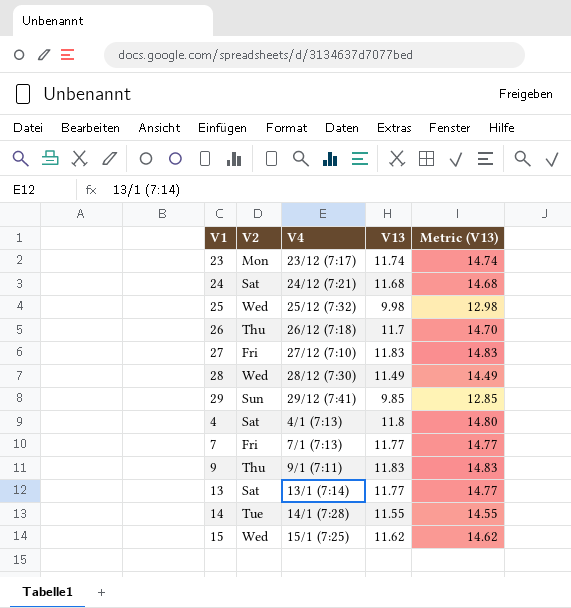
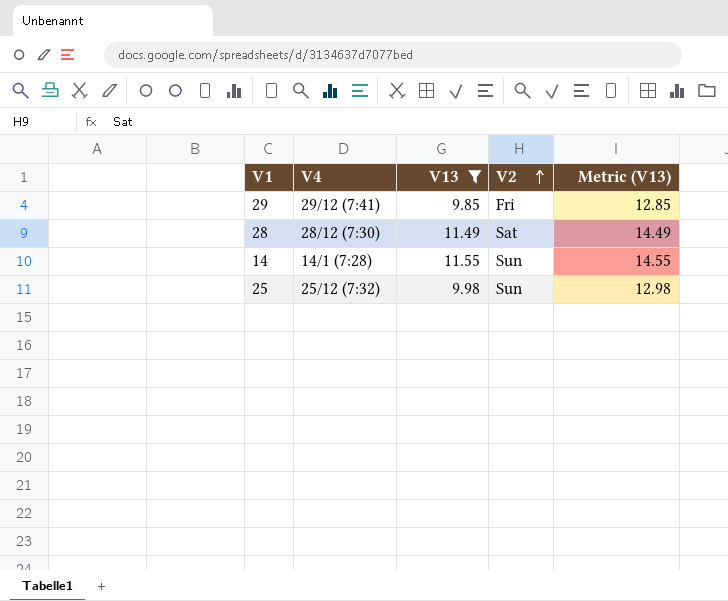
filter: none -> V13 <= 11.55
row order: none -> V2 ascending
column V2 | position: 2 -> 4
29 | V2: Sun -> Fri
28 | V2: Wed -> Sat
14 | V2: Tue -> Sun
25 | V2: Wed -> Sun

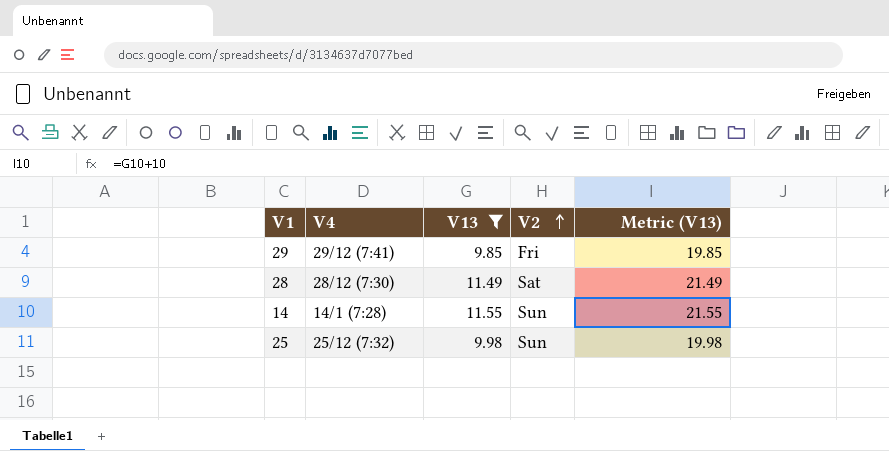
column Metric (V13) | formula: [V13] + 3 -> [V13] + 10

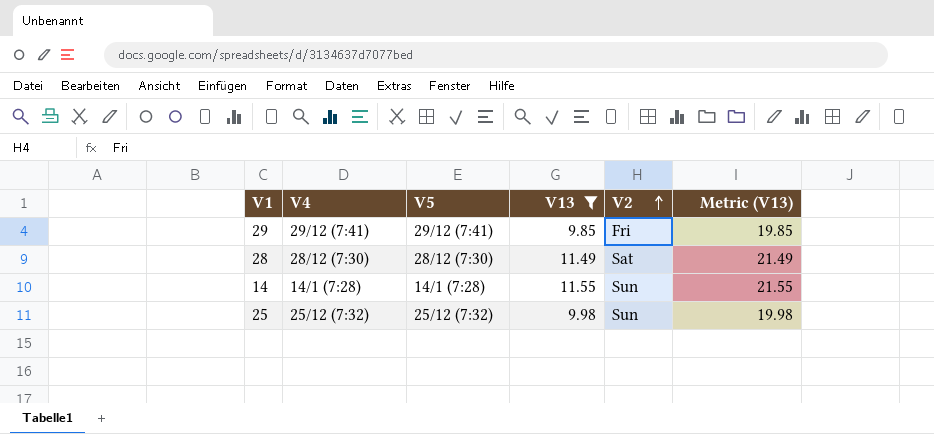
column V5 | position: none -> 3

